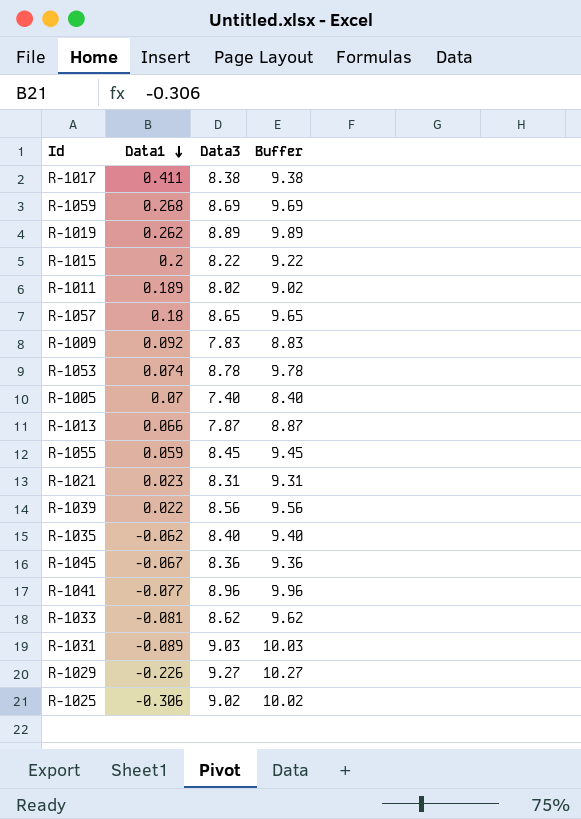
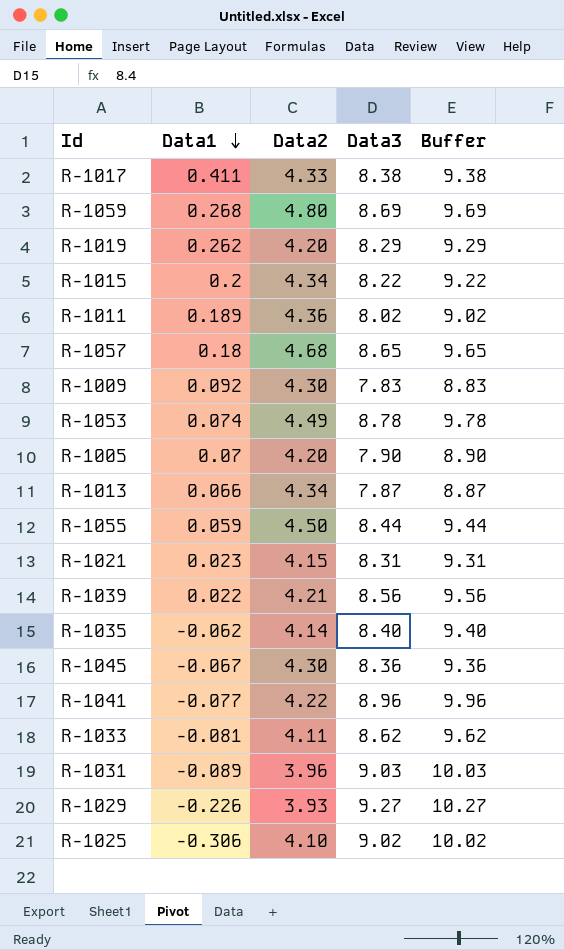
column Data2 | position: none -> 3
R-1019 | Data3: 8.89 -> 8.29
R-1019 | Buffer: 9.89 -> 9.29
R-1005 | Data3: 7.40 -> 7.90
R-1005 | Buffer: 8.40 -> 8.90
R-1055 | Data3: 8.45 -> 8.44
R-1055 | Buffer: 9.45 -> 9.44

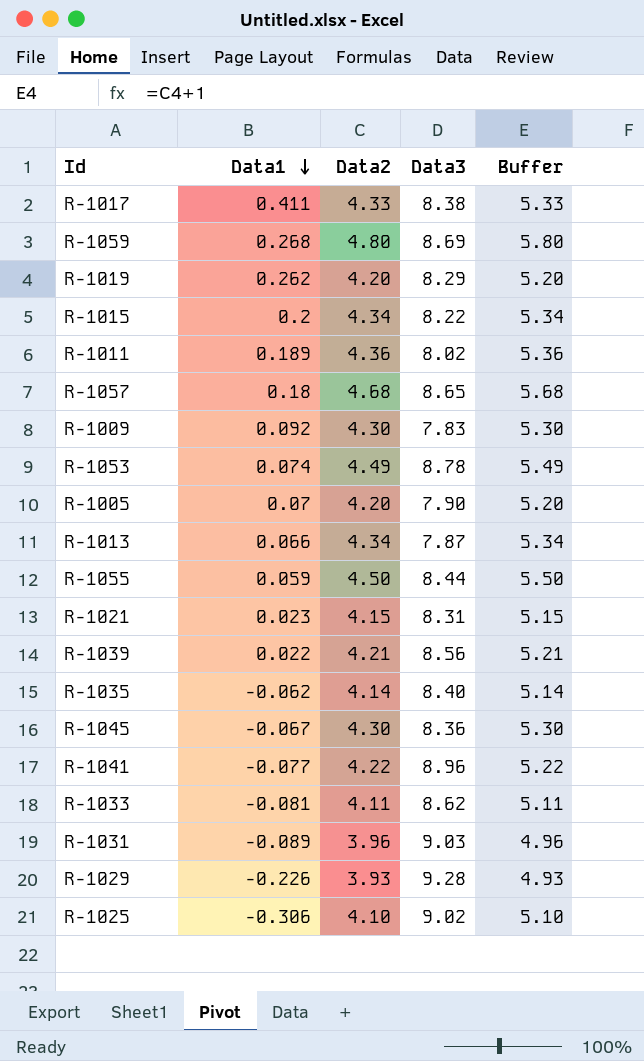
column Buffer | formula: [Data3] + 1 -> [Data2] + 1
R-1029 | Data3: 9.27 -> 9.28

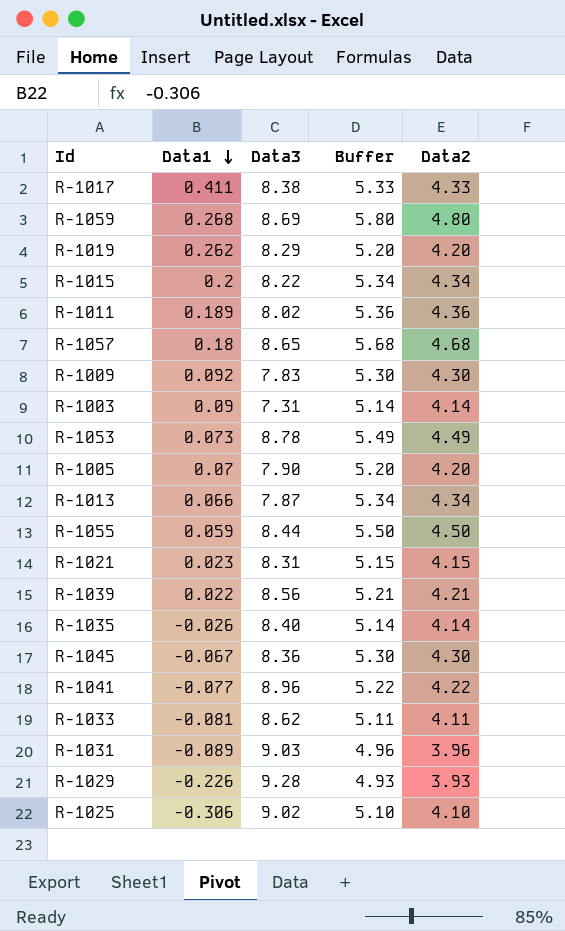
column Data2 | position: 3 -> 5
row R-1003: none -> 0.09 | 7.31 | 5.14 | 4.14
R-1053 | Data1: 0.074 -> 0.073
R-1035 | Data1: -0.062 -> -0.026

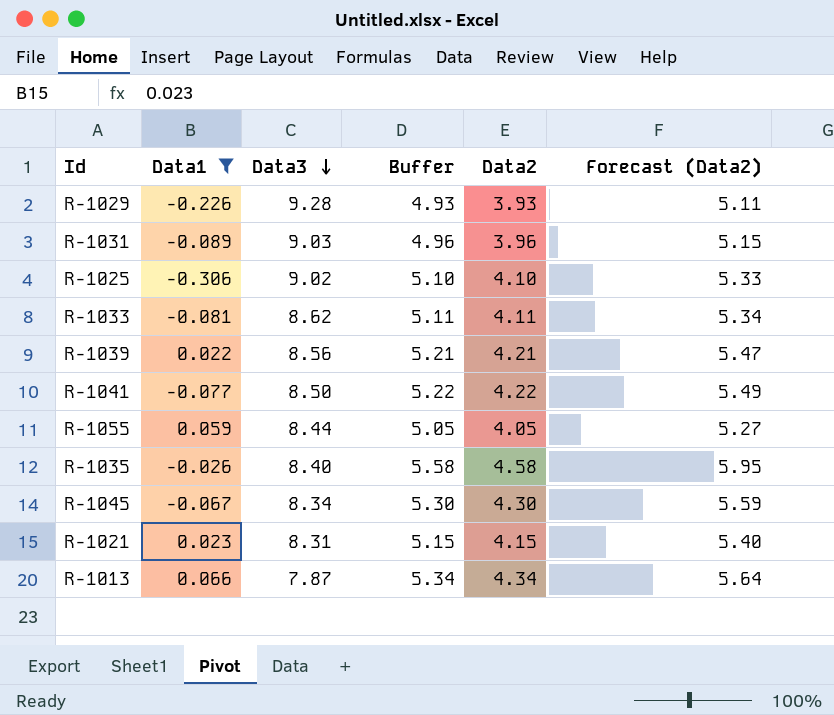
filter: none -> Data1 <= 0.066
row order: Data1 descending -> Data3 descending
column Forecast (Data2) | formula: none -> [Data2] * 1.3
R-1041 | Data3: 8.96 -> 8.50
R-1055 | Buffer: 5.50 -> 5.05
R-1055 | Data2: 4.50 -> 4.05
R-1035 | Buffer: 5.14 -> 5.58
R-1035 | Data2: 4.14 -> 4.58
R-1045 | Data3: 8.36 -> 8.34

